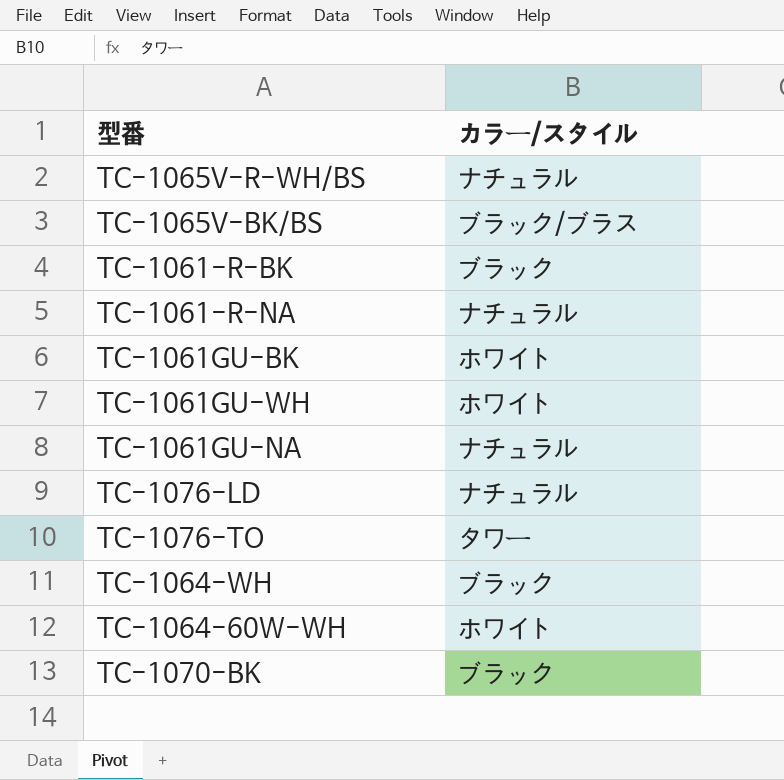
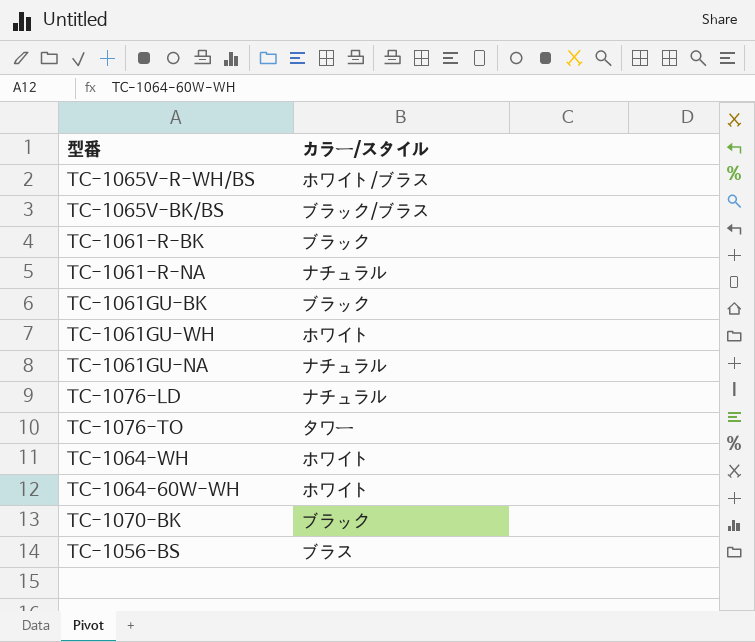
TC-1065V-R-WH/BS | カラー/スタイル: ナチュラル -> ホワイト/ブラス
TC-1061GU-BK | カラー/スタイル: ホワイト -> ブラック
TC-1064-WH | カラー/スタイル: ブラック -> ホワイト
row TC-1056-BS: none -> ブラス

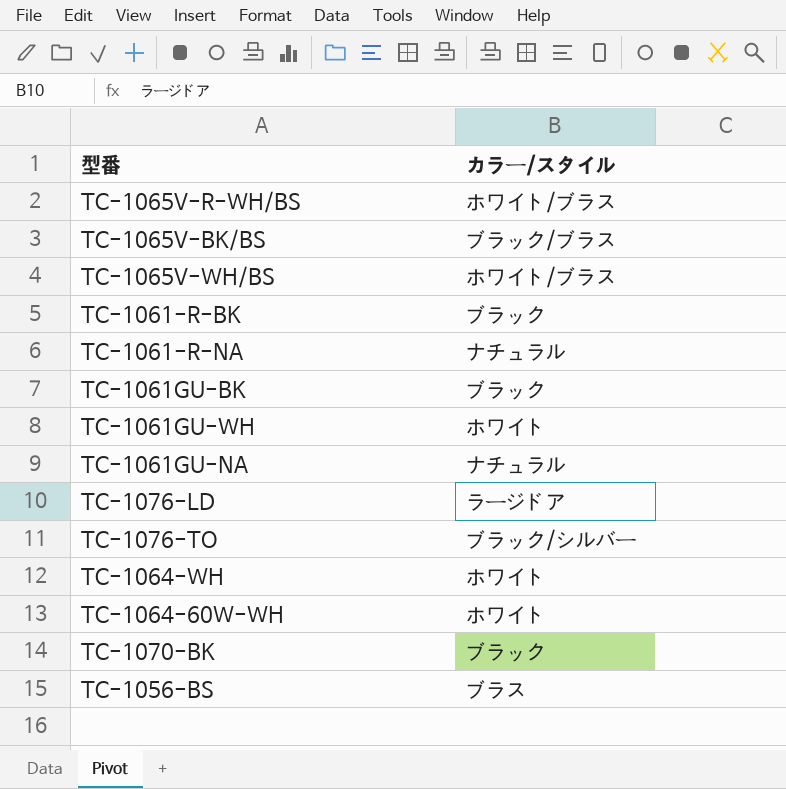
row TC-1065V-WH/BS: none -> ホワイト/ブラス
TC-1076-LD | カラー/スタイル: ナチュラル -> ラージドア
TC-1076-TO | カラー/スタイル: タワー -> ブラック/シルバー

